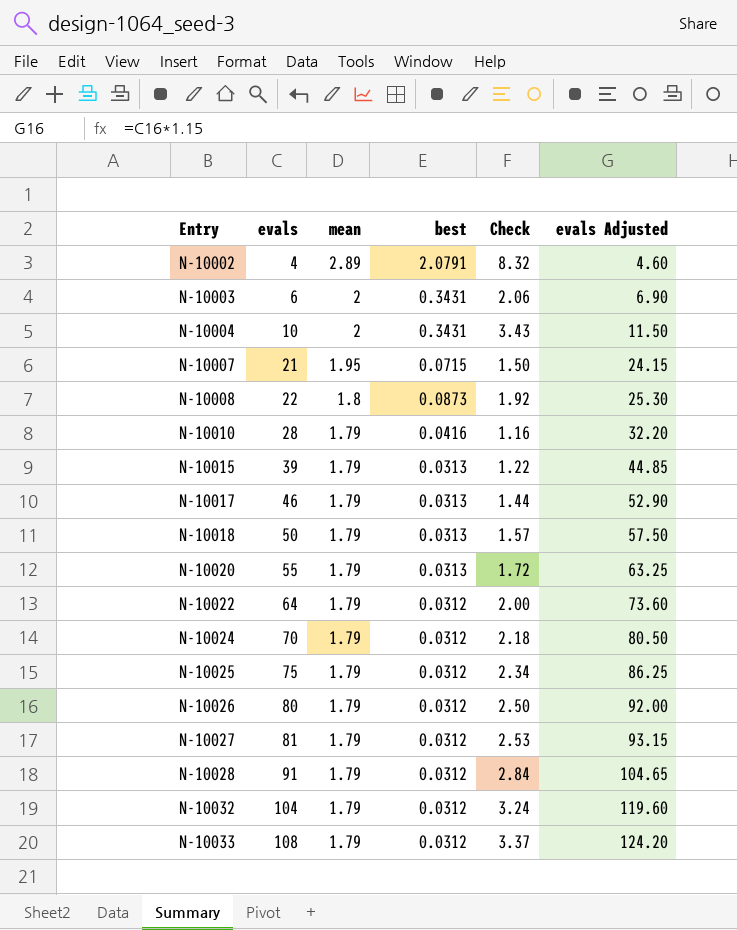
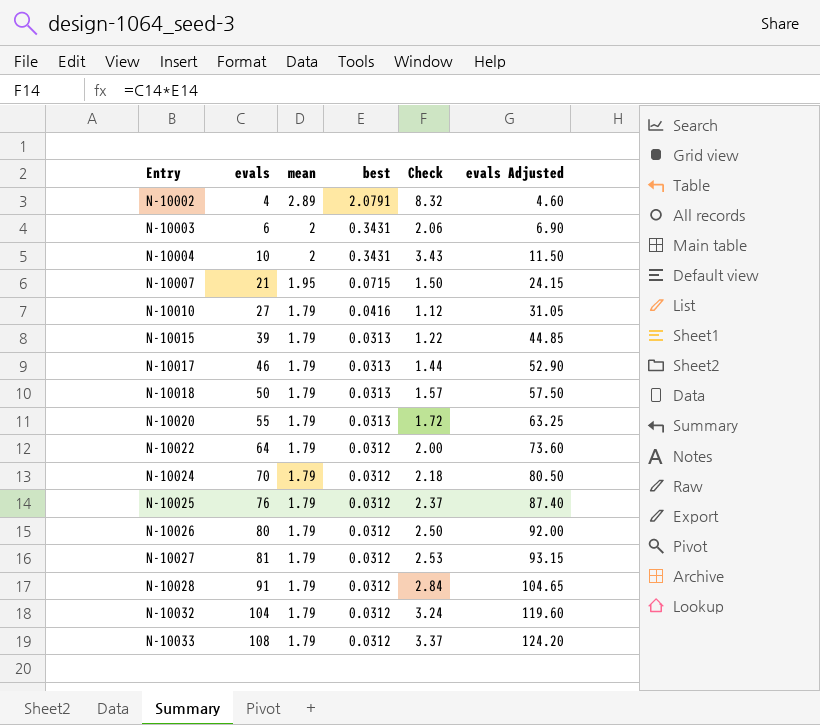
row N-10008: 22 | 1.8 | 0.0873 | 1.92 | 25.30 -> none
N-10010 | evals: 28 -> 27
N-10010 | Check: 1.16 -> 1.12
N-10010 | evals Adjusted: 32.20 -> 31.05
N-10025 | evals: 75 -> 76
N-10025 | Check: 2.34 -> 2.37
N-10025 | evals Adjusted: 86.25 -> 87.40

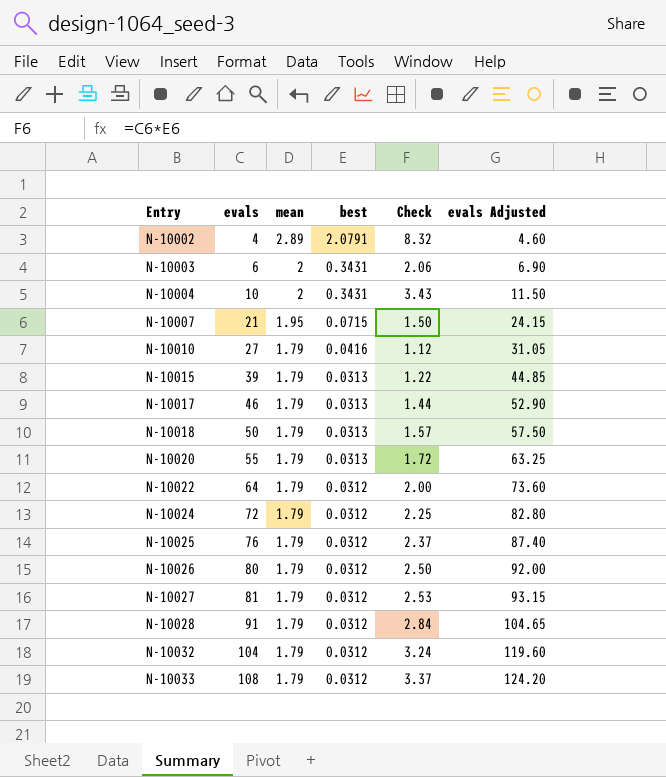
N-10024 | evals: 70 -> 72
N-10024 | Check: 2.18 -> 2.25
N-10024 | evals Adjusted: 80.50 -> 82.80

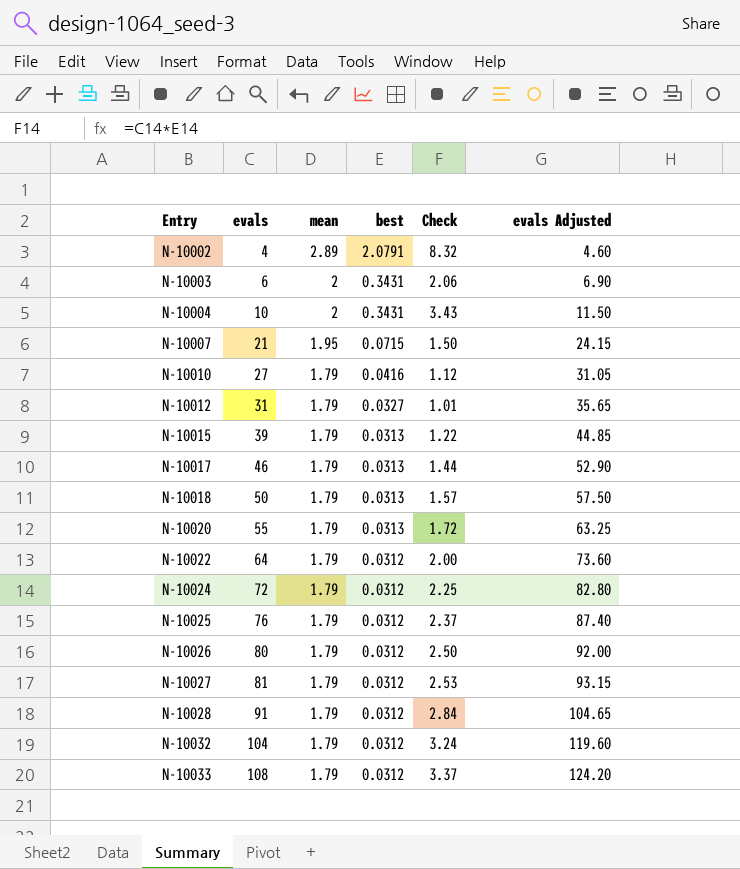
row N-10012: none -> 31 | 1.79 | 0.0327 | 1.01 | 35.65

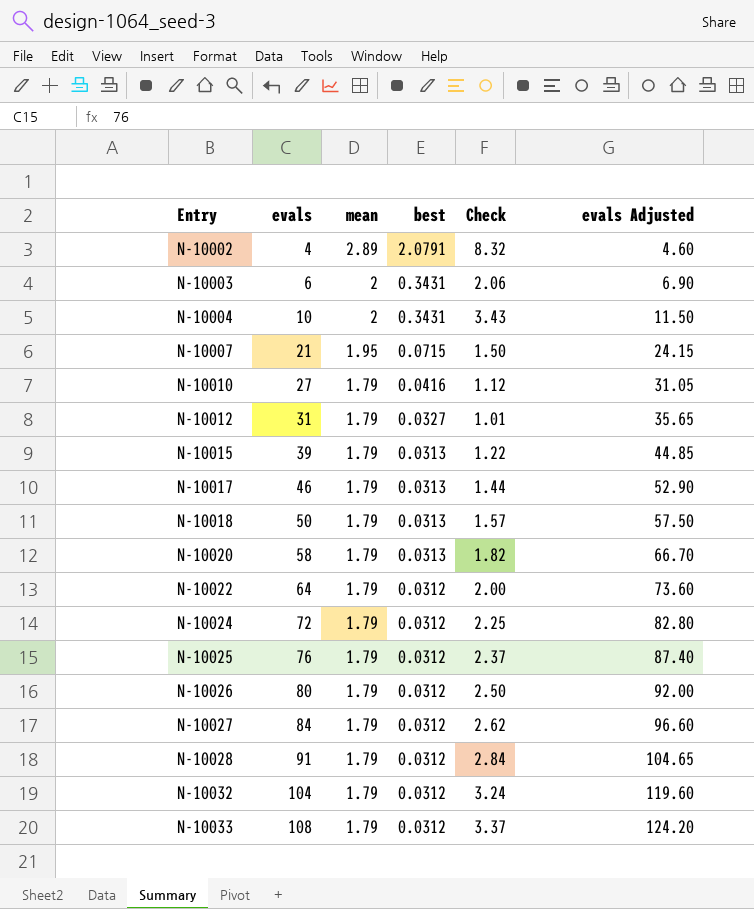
N-10020 | evals: 55 -> 58
N-10020 | Check: 1.72 -> 1.82
N-10020 | evals Adjusted: 63.25 -> 66.70
N-10027 | evals: 81 -> 84
N-10027 | Check: 2.53 -> 2.62
N-10027 | evals Adjusted: 93.15 -> 96.60

